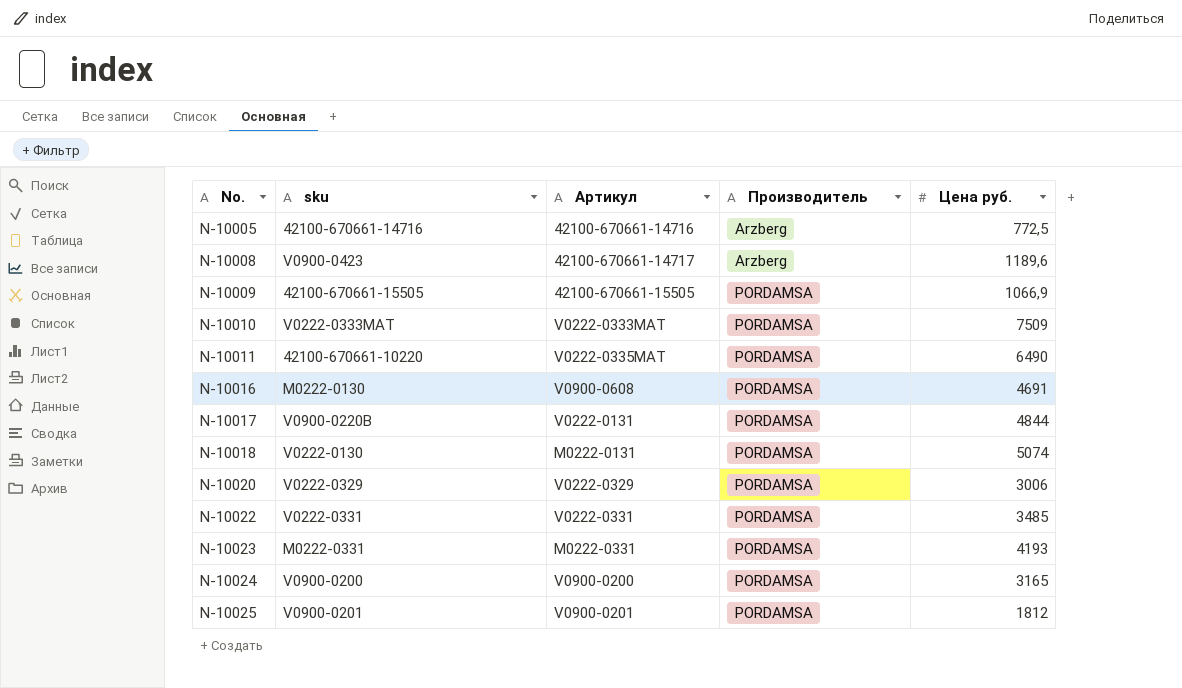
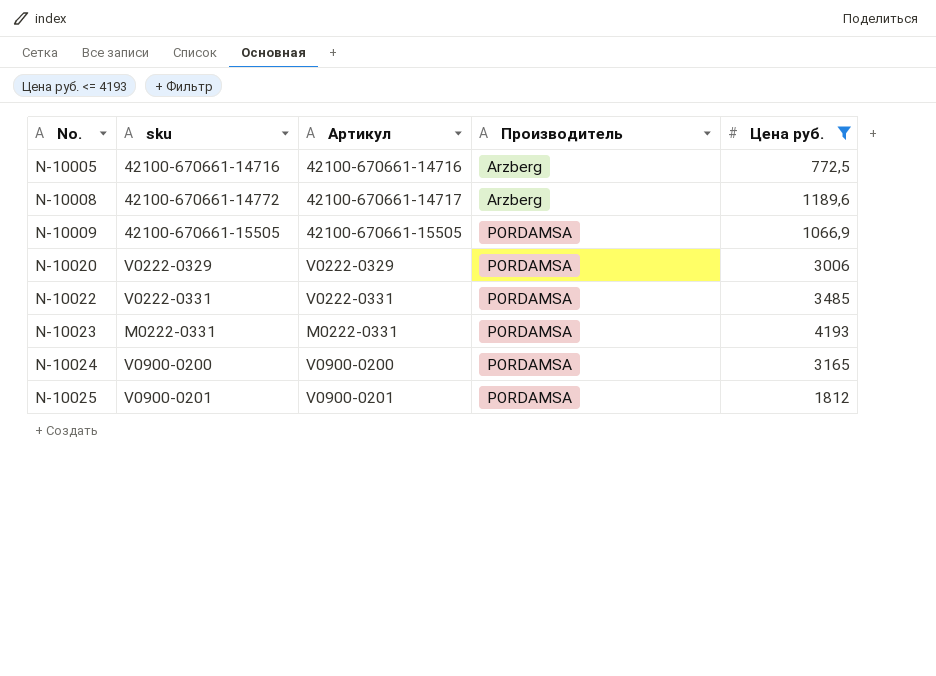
filter: none -> Цена руб. <= 4193
N-10008 | sku: V0900-0423 -> 42100-670661-14772

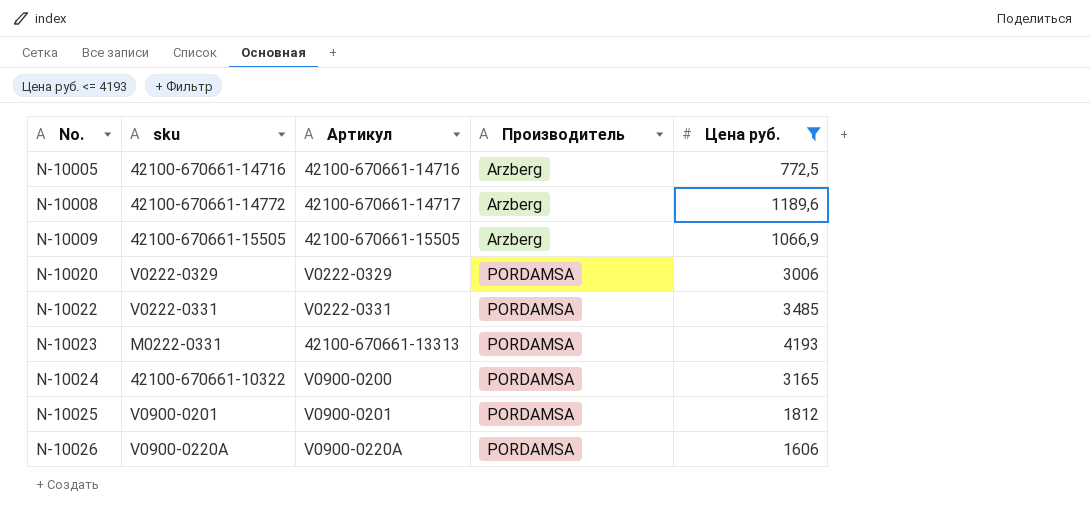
N-10009 | Производитель: PORDAMSA -> Arzberg
N-10023 | Артикул: M0222-0331 -> 42100-670661-13313
N-10024 | sku: V0900-0200 -> 42100-670661-10322
row N-10026: none -> V0900-0220A | V0900-0220A | PORDAMSA | 1606

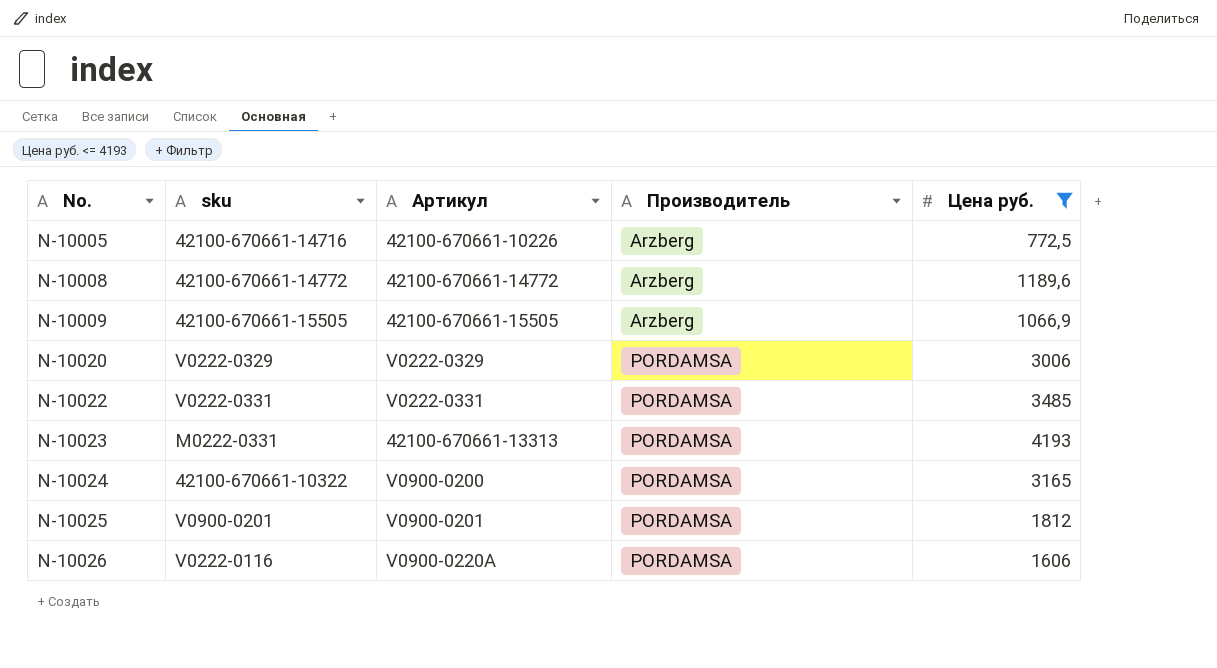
N-10005 | Артикул: 42100-670661-14716 -> 42100-670661-10226
N-10008 | Артикул: 42100-670661-14717 -> 42100-670661-14772
N-10026 | sku: V0900-0220A -> V0222-0116

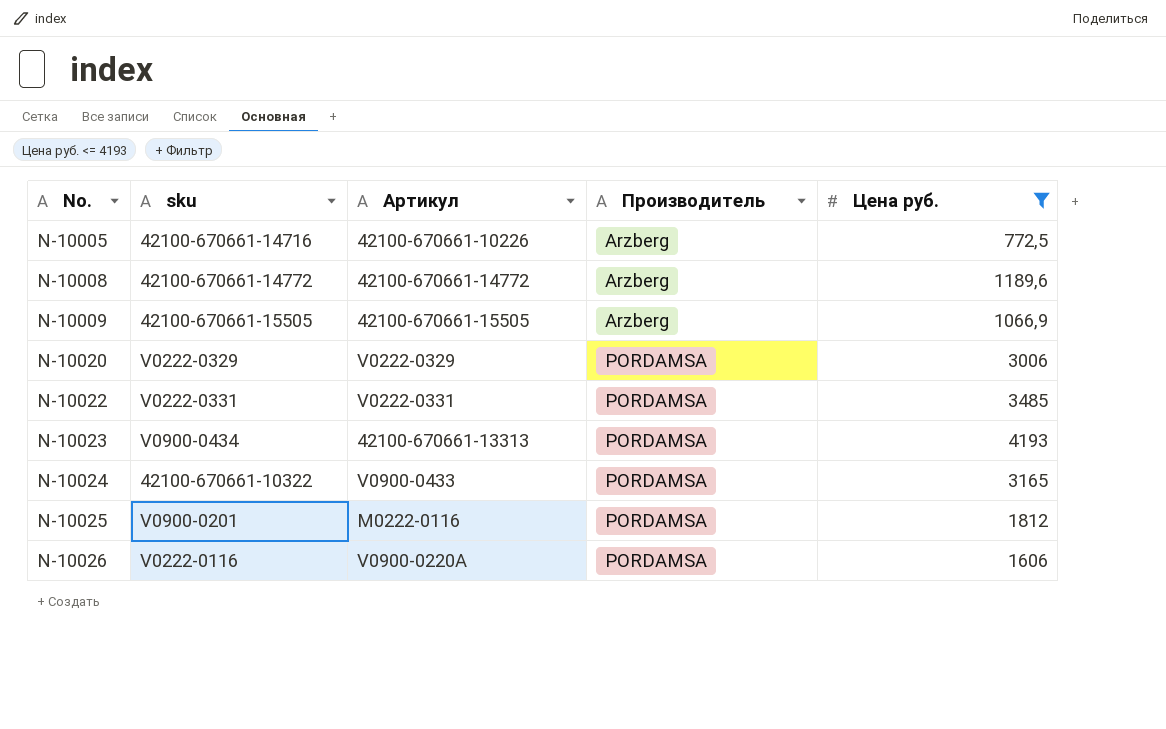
N-10023 | sku: M0222-0331 -> V0900-0434
N-10024 | Артикул: V0900-0200 -> V0900-0433
N-10025 | Артикул: V0900-0201 -> M0222-0116

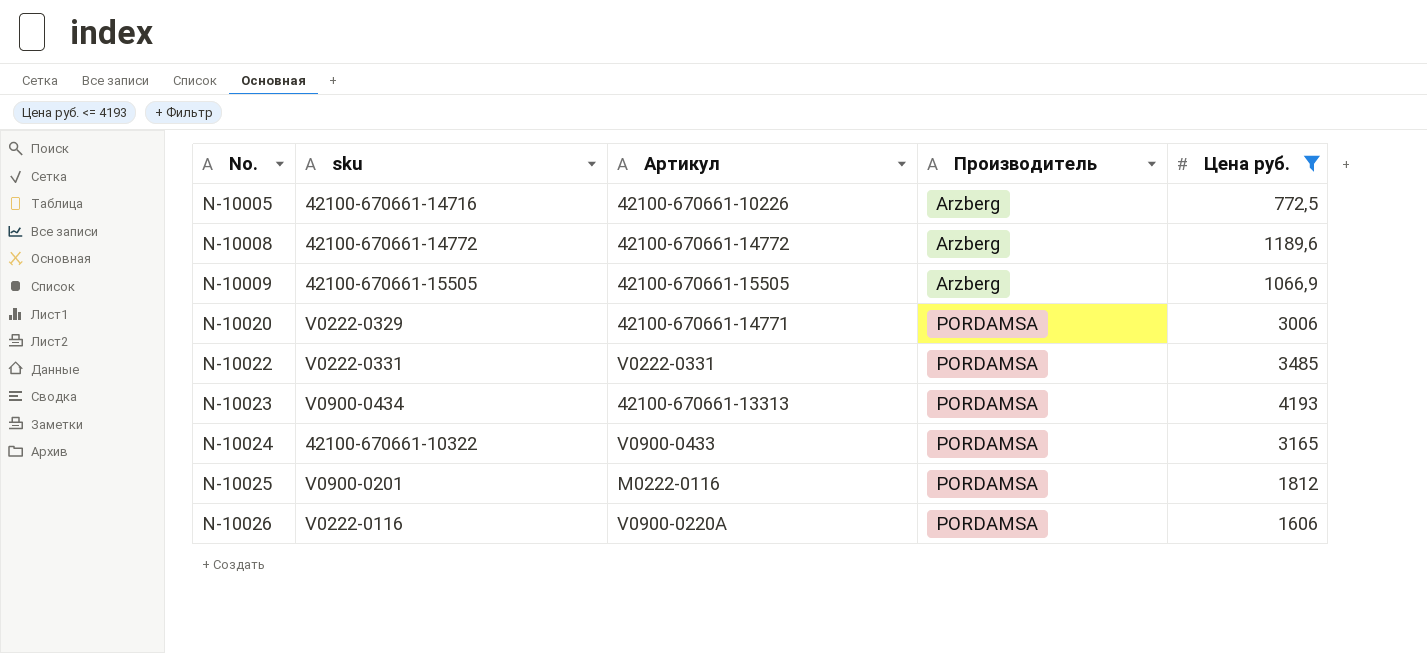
N-10020 | Артикул: V0222-0329 -> 42100-670661-14771

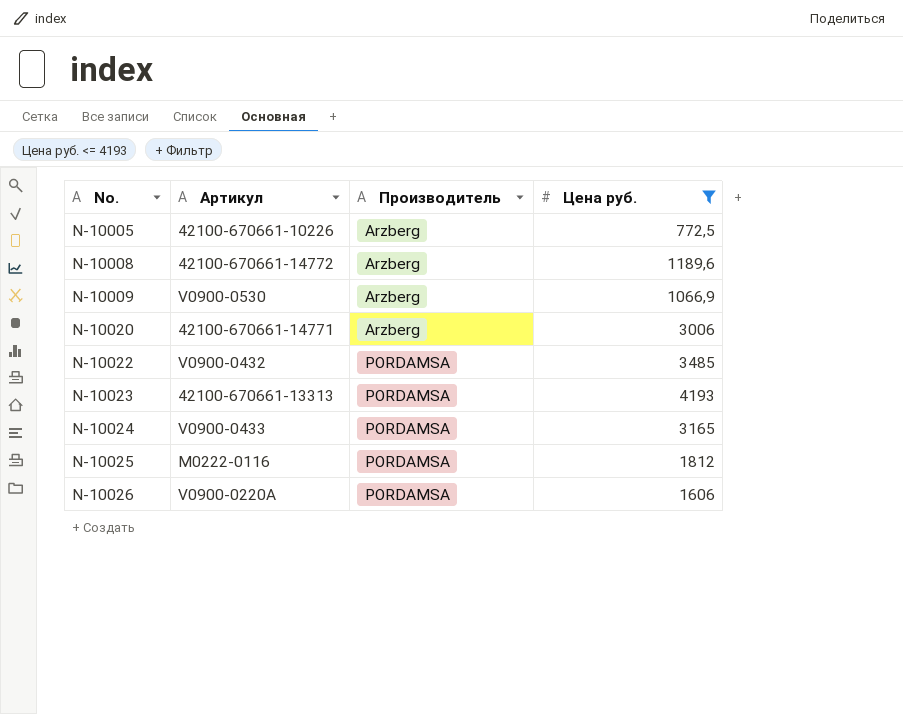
column sku | position: 2 -> none
N-10009 | Артикул: 42100-670661-15505 -> V0900-0530
N-10020 | Производитель: PORDAMSA -> Arzberg
N-10022 | Артикул: V0222-0331 -> V0900-0432

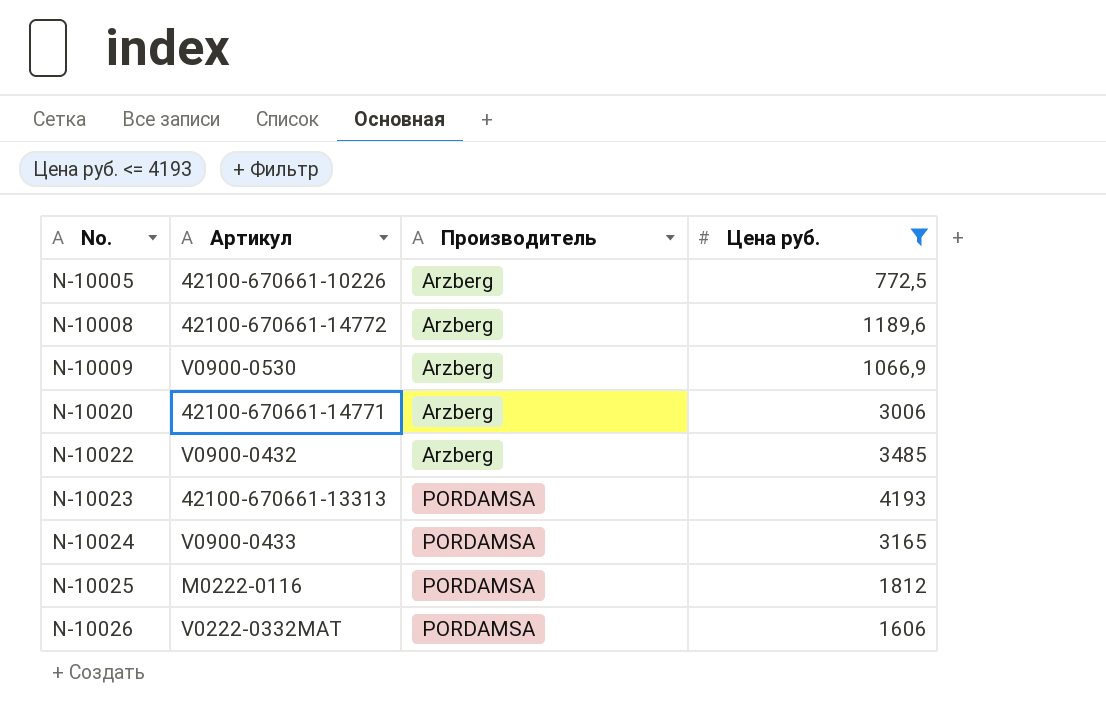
N-10022 | Производитель: PORDAMSA -> Arzberg
N-10026 | Артикул: V0900-0220A -> V0222-0332MAT

